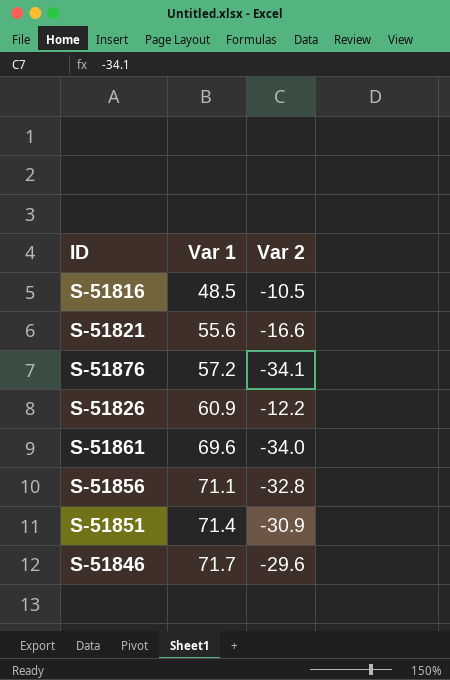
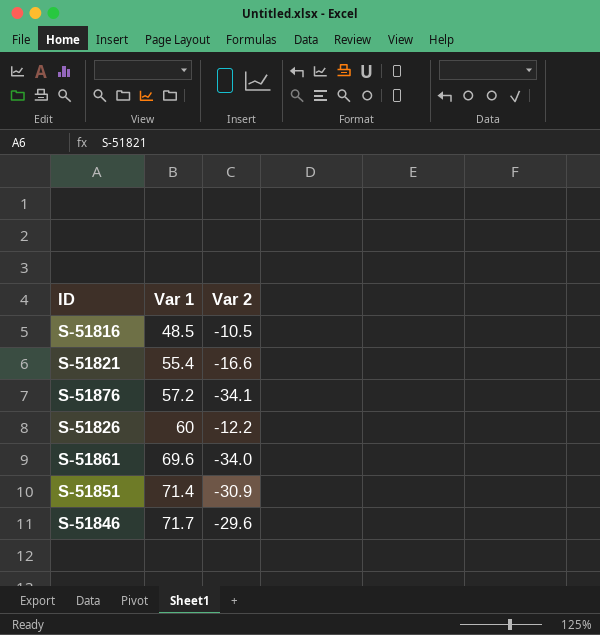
row S-51856: 71.1 | -32.8 -> none
S-51821 | Var 1: 55.6 -> 55.4
S-51826 | Var 1: 60.9 -> 60

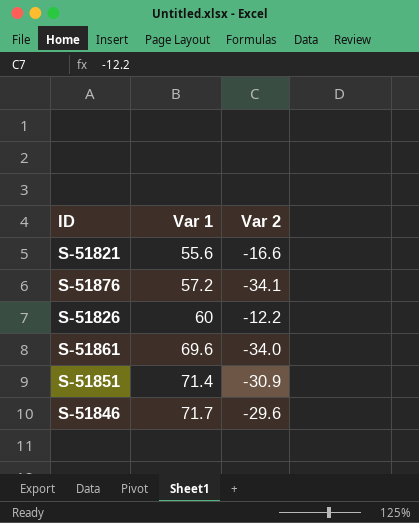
row S-51816: 48.5 | -10.5 -> none
S-51821 | Var 1: 55.4 -> 55.6

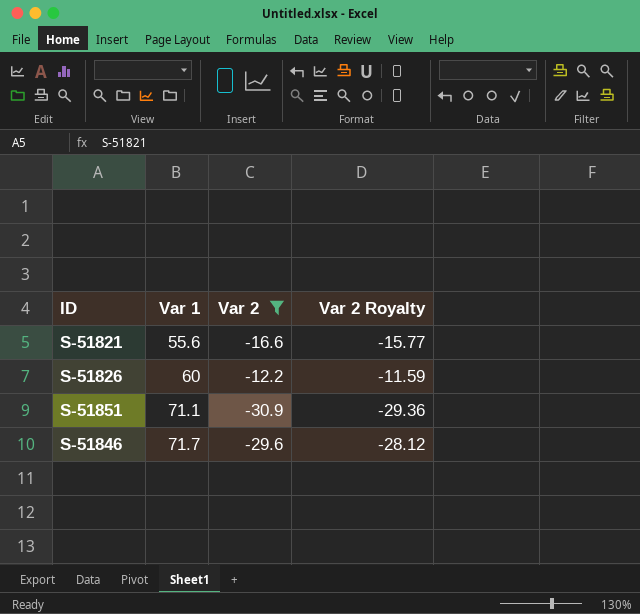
filter: none -> Var 2 >= -30.9
column Var 2 Royalty | formula: none -> [Var 2] * 0.95
S-51851 | Var 1: 71.4 -> 71.1

